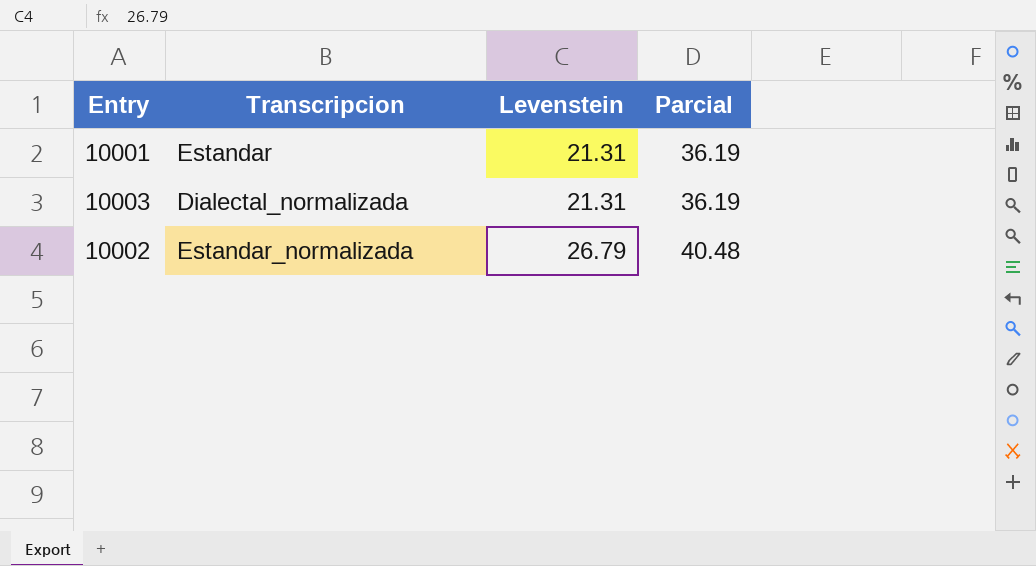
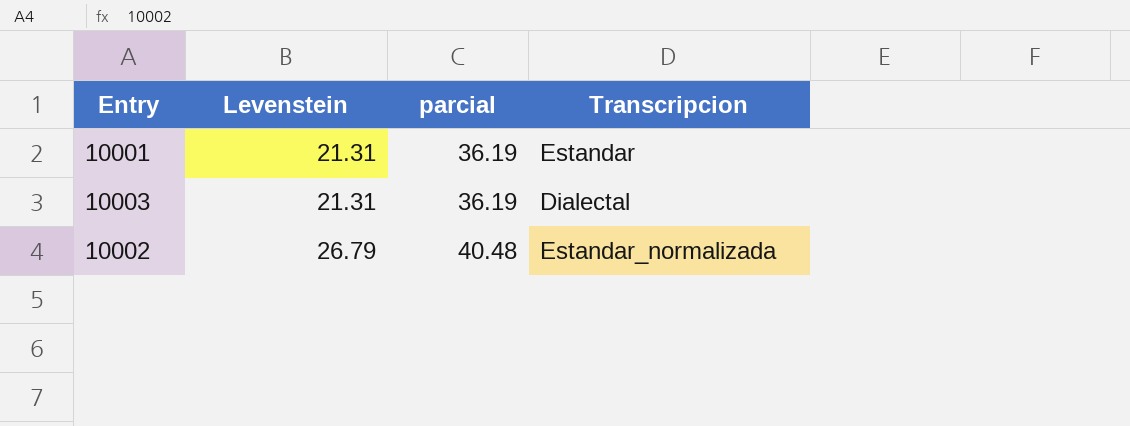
column name: Parcial -> parcial
column Transcripcion | position: 2 -> 4
10003 | Transcripcion: Dialectal_normalizada -> Dialectal

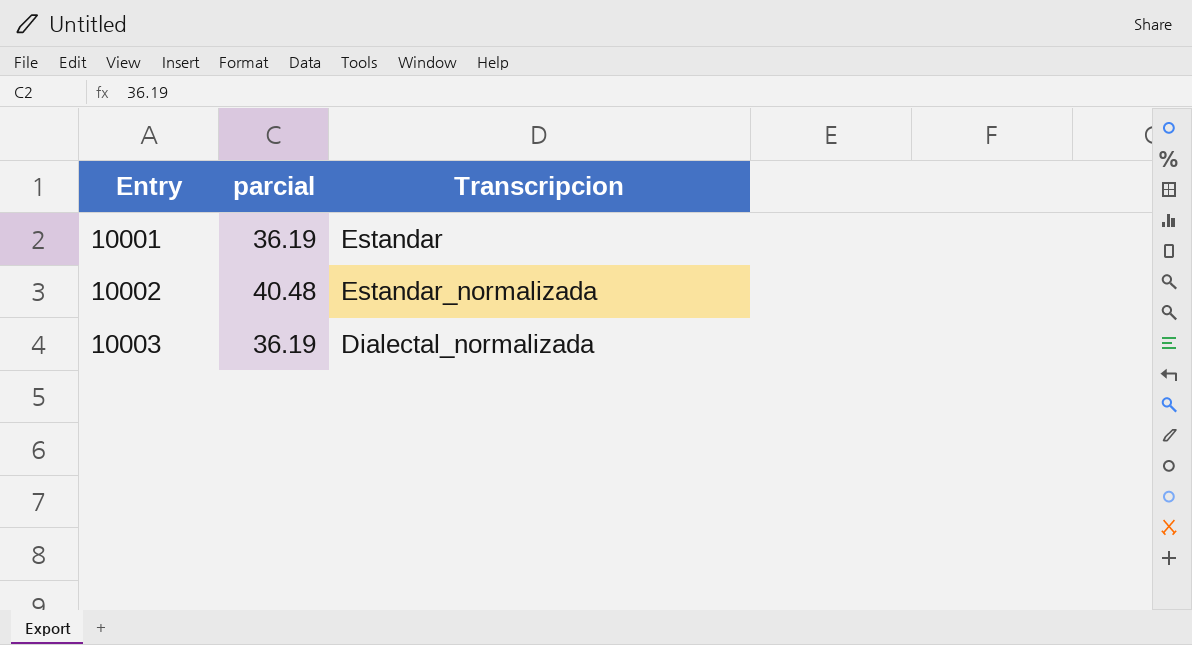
row order: Levenstein ascending -> Entry ascending
column Levenstein | position: 2 -> none
10003 | Transcripcion: Dialectal -> Dialectal_normalizada

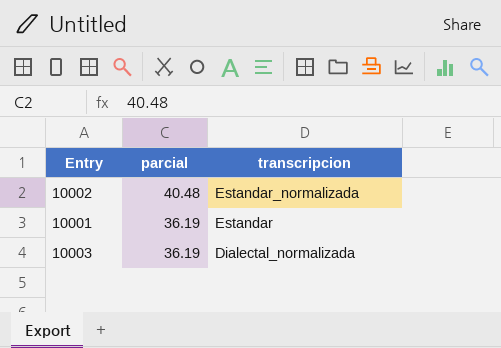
row order: Entry ascending -> parcial descending
column name: Transcripcion -> transcripcion

